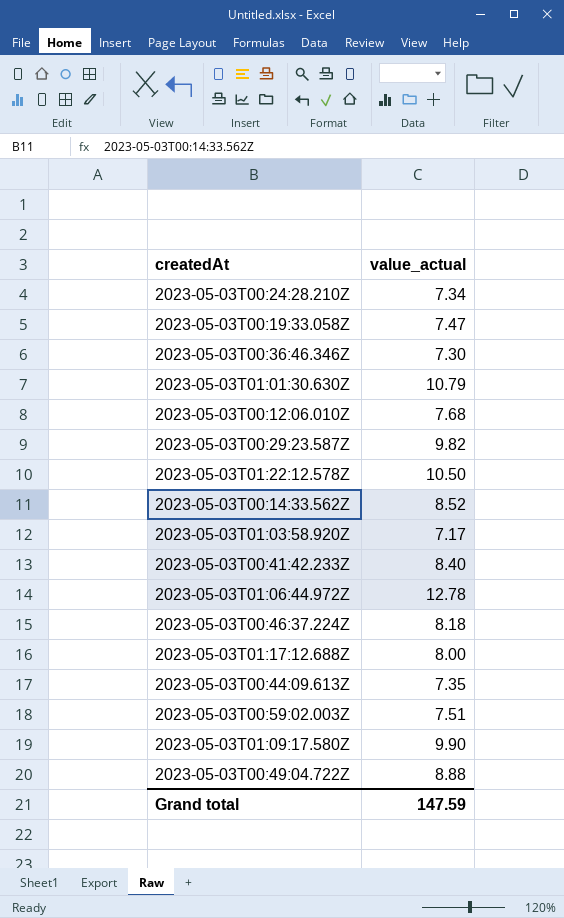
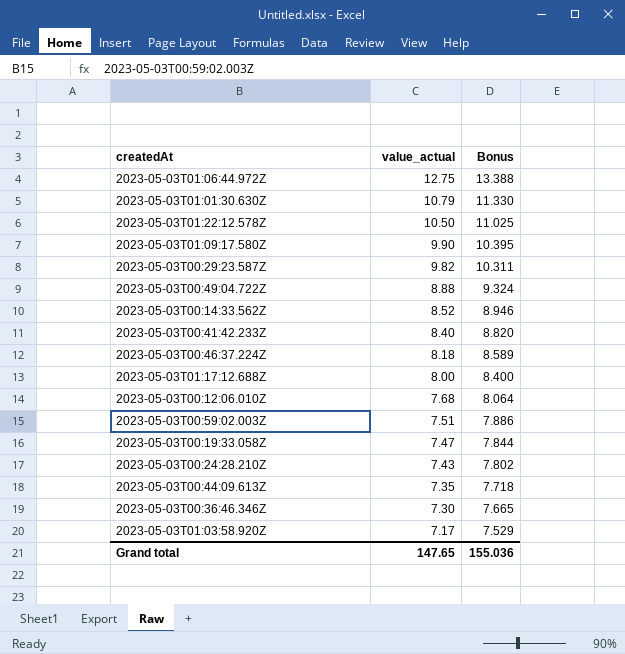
row order: none -> value_actual descending
column Bonus | formula: none -> [value_actual] * 1.05
2023-05-03T01:06:44.972Z | value_actual: 12.78 -> 12.75
2023-05-03T00:24:28.210Z | value_actual: 7.34 -> 7.43
Grand total | value_actual: 147.59 -> 147.65

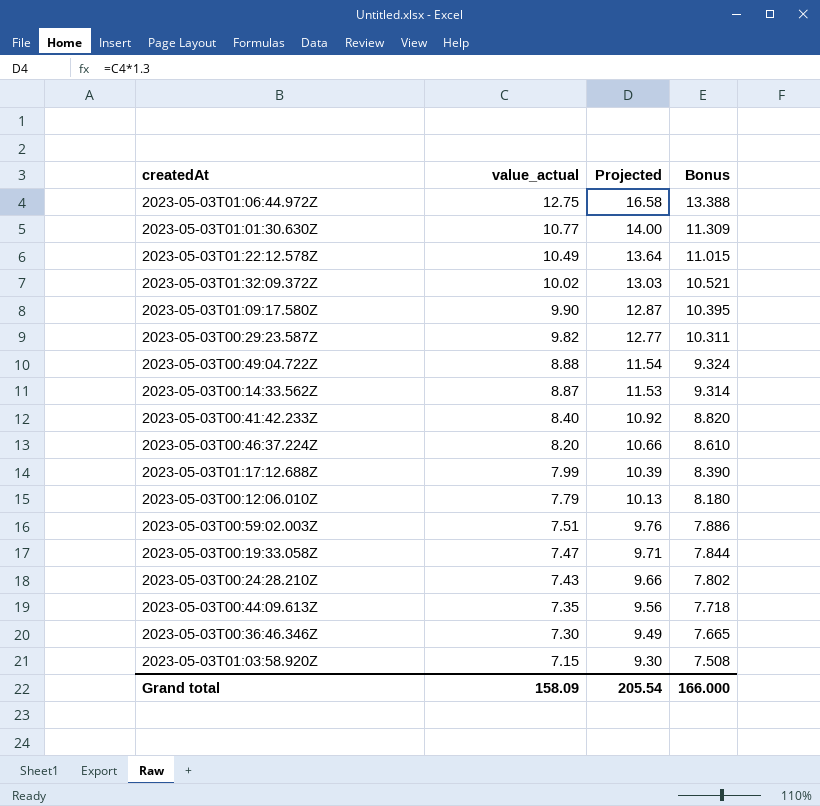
column Projected | formula: none -> [value_actual] * 1.3
2023-05-03T01:01:30.630Z | value_actual: 10.79 -> 10.77
2023-05-03T01:01:30.630Z | Bonus: 11.330 -> 11.309
2023-05-03T01:22:12.578Z | value_actual: 10.50 -> 10.49
2023-05-03T01:22:12.578Z | Bonus: 11.025 -> 11.015
row 2023-05-03T01:32:09.372Z: none -> 10.02 | 13.03 | 10.521
2023-05-03T00:14:33.562Z | value_actual: 8.52 -> 8.87
2023-05-03T00:14:33.562Z | Bonus: 8.946 -> 9.314
2023-05-03T00:46:37.224Z | value_actual: 8.18 -> 8.20
2023-05-03T00:46:37.224Z | Bonus: 8.589 -> 8.610
2023-05-03T01:17:12.688Z | value_actual: 8.00 -> 7.99
2023-05-03T01:17:12.688Z | Bonus: 8.400 -> 8.390
2023-05-03T00:12:06.010Z | value_actual: 7.68 -> 7.79
2023-05-03T00:12:06.010Z | Bonus: 8.064 -> 8.180
2023-05-03T01:03:58.920Z | value_actual: 7.17 -> 7.15
2023-05-03T01:03:58.920Z | Bonus: 7.529 -> 7.508
Grand total | value_actual: 147.65 -> 158.09
Grand total | Bonus: 155.036 -> 166.000

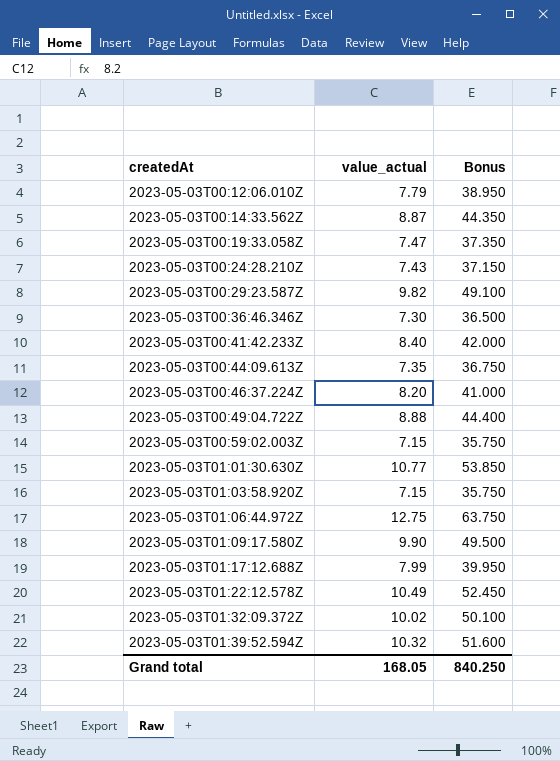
row order: value_actual descending -> createdAt ascending
column Projected | formula: [value_actual] * 1.3 -> none
column Bonus | formula: [value_actual] * 1.05 -> [value_actual] * 5
2023-05-03T00:59:02.003Z | value_actual: 7.51 -> 7.15
row 2023-05-03T01:39:52.594Z: none -> 10.32 | 51.600
Grand total | value_actual: 158.09 -> 168.05
Grand total | Bonus: 166.000 -> 840.250

